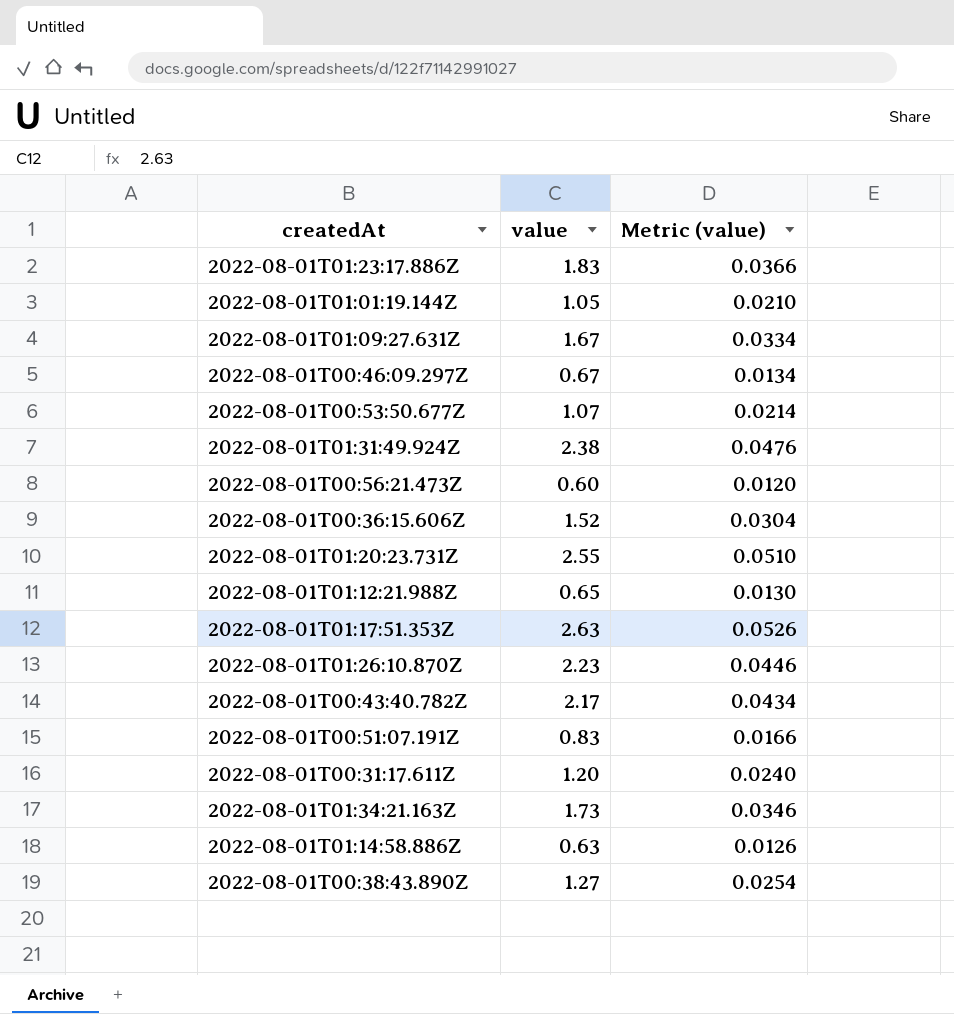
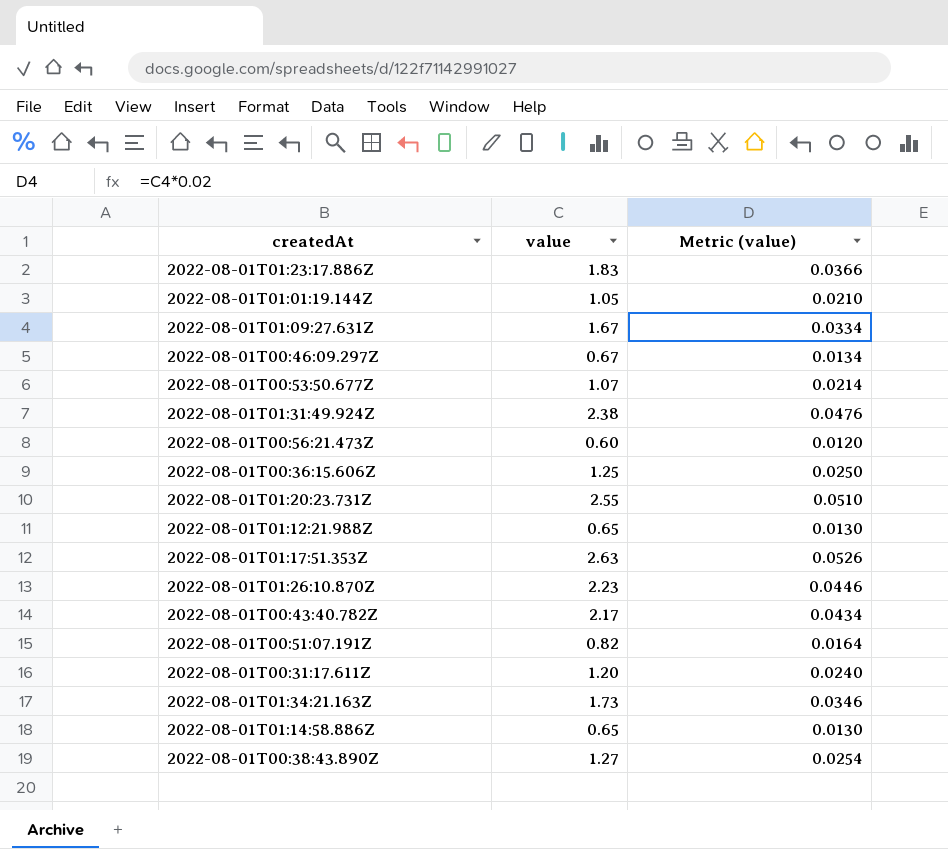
2022-08-01T00:36:15.606Z | value: 1.52 -> 1.25
2022-08-01T00:36:15.606Z | Metric (value): 0.0304 -> 0.0250
2022-08-01T00:51:07.191Z | value: 0.83 -> 0.82
2022-08-01T00:51:07.191Z | Metric (value): 0.0166 -> 0.0164
2022-08-01T01:14:58.886Z | value: 0.63 -> 0.65
2022-08-01T01:14:58.886Z | Metric (value): 0.0126 -> 0.0130

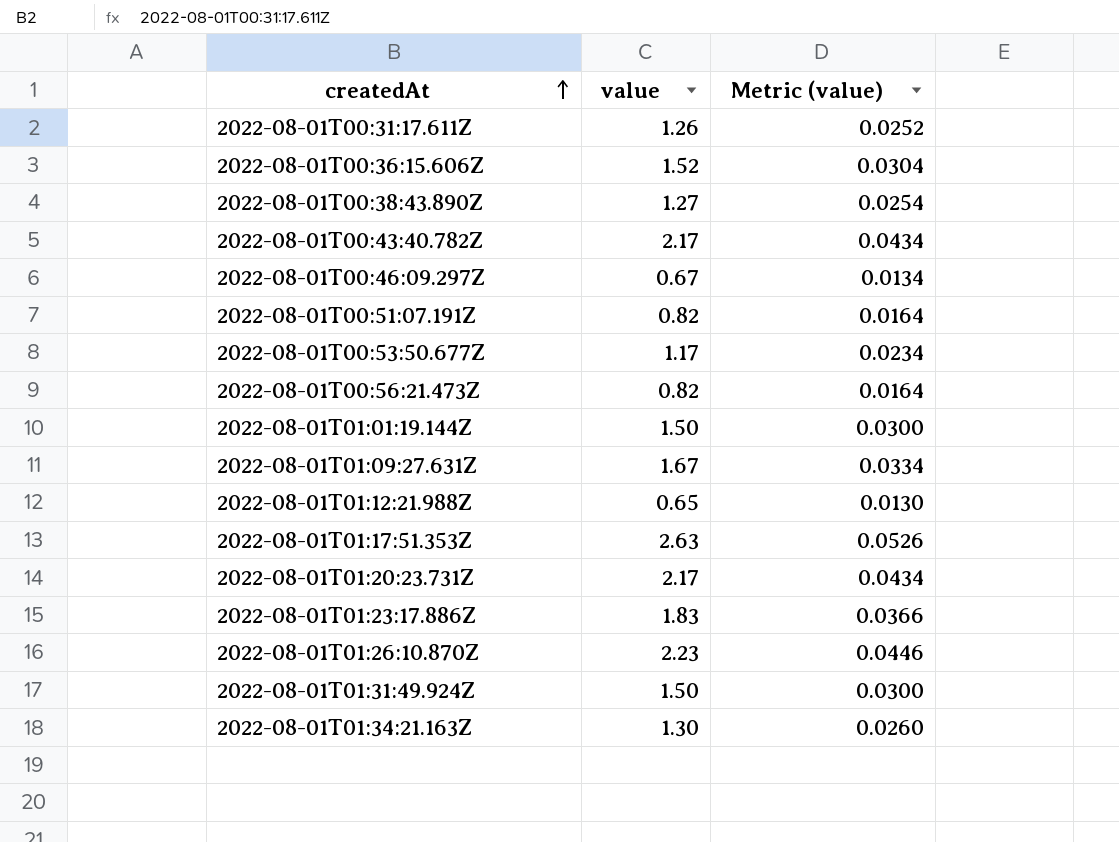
row order: none -> createdAt ascending
row 2022-08-01T01:14:58.886Z: 0.65 | 0.0130 -> none
2022-08-01T00:31:17.611Z | value: 1.20 -> 1.26
2022-08-01T00:31:17.611Z | Metric (value): 0.0240 -> 0.0252
2022-08-01T00:36:15.606Z | value: 1.25 -> 1.52
2022-08-01T00:36:15.606Z | Metric (value): 0.0250 -> 0.0304
2022-08-01T00:53:50.677Z | value: 1.07 -> 1.17
2022-08-01T00:53:50.677Z | Metric (value): 0.0214 -> 0.0234
2022-08-01T00:56:21.473Z | value: 0.60 -> 0.82
2022-08-01T00:56:21.473Z | Metric (value): 0.0120 -> 0.0164
2022-08-01T01:01:19.144Z | value: 1.05 -> 1.50
2022-08-01T01:01:19.144Z | Metric (value): 0.0210 -> 0.0300
2022-08-01T01:20:23.731Z | value: 2.55 -> 2.17
2022-08-01T01:20:23.731Z | Metric (value): 0.0510 -> 0.0434
2022-08-01T01:31:49.924Z | value: 2.38 -> 1.50
2022-08-01T01:31:49.924Z | Metric (value): 0.0476 -> 0.0300
2022-08-01T01:34:21.163Z | value: 1.73 -> 1.30
2022-08-01T01:34:21.163Z | Metric (value): 0.0346 -> 0.0260

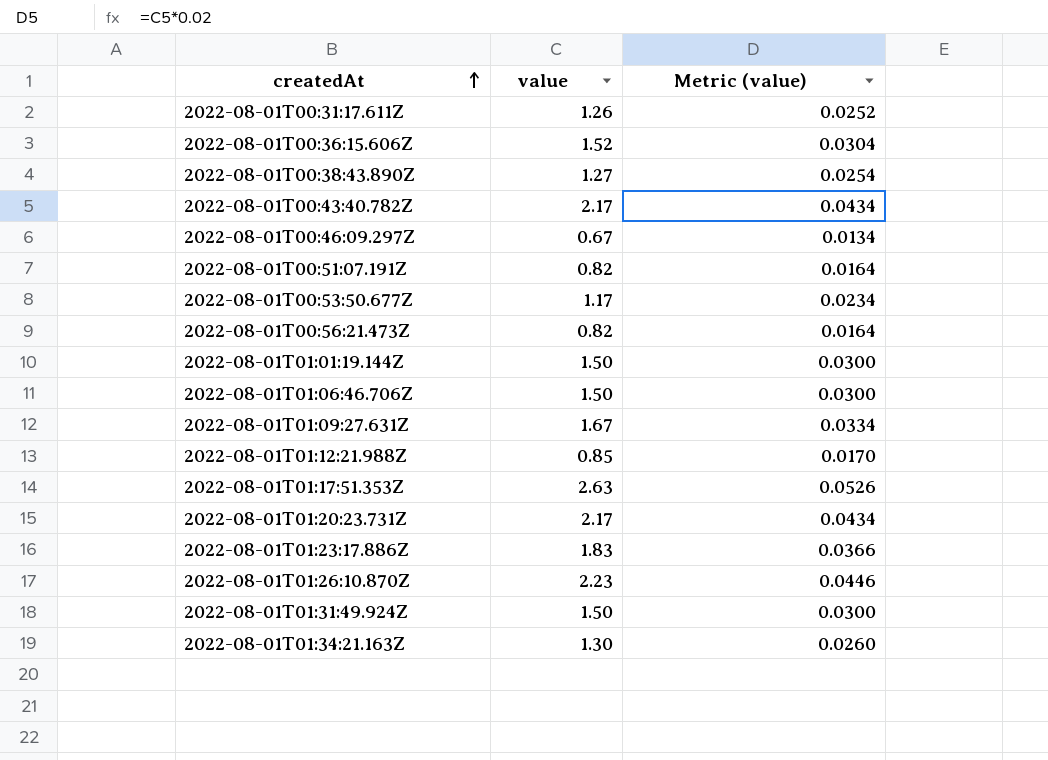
row 2022-08-01T01:06:46.706Z: none -> 1.50 | 0.0300
2022-08-01T01:12:21.988Z | value: 0.65 -> 0.85
2022-08-01T01:12:21.988Z | Metric (value): 0.0130 -> 0.0170

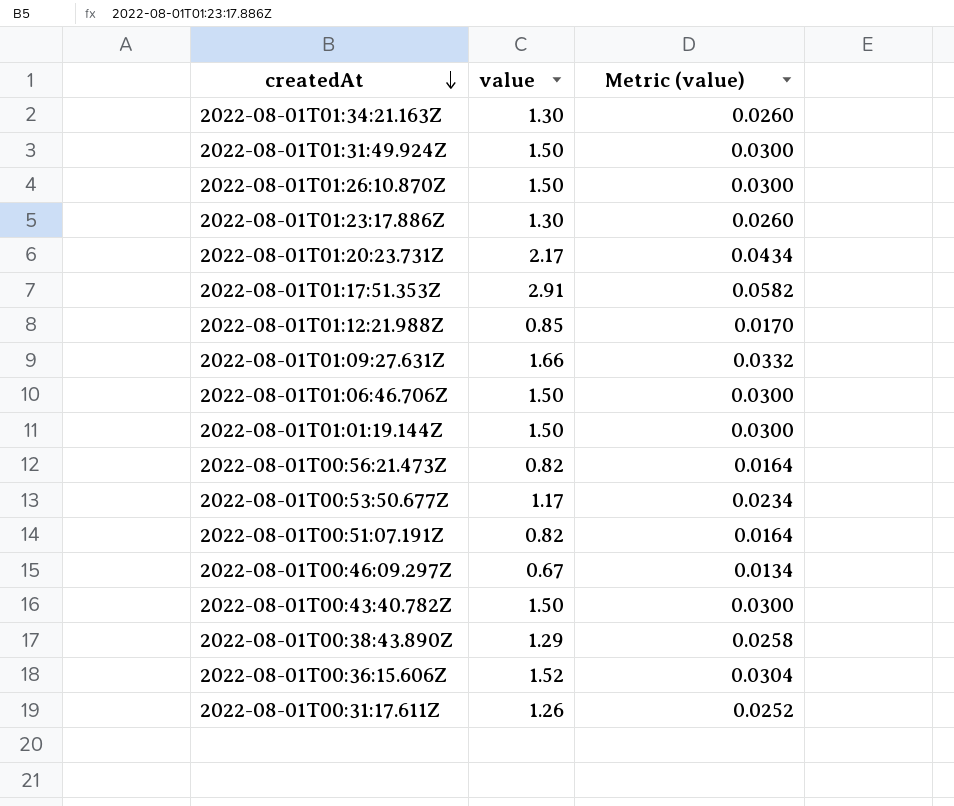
row order: createdAt ascending -> createdAt descending
2022-08-01T01:26:10.870Z | value: 2.23 -> 1.50
2022-08-01T01:26:10.870Z | Metric (value): 0.0446 -> 0.0300
2022-08-01T01:23:17.886Z | value: 1.83 -> 1.30
2022-08-01T01:23:17.886Z | Metric (value): 0.0366 -> 0.0260
2022-08-01T01:17:51.353Z | value: 2.63 -> 2.91
2022-08-01T01:17:51.353Z | Metric (value): 0.0526 -> 0.0582
2022-08-01T01:09:27.631Z | value: 1.67 -> 1.66
2022-08-01T01:09:27.631Z | Metric (value): 0.0334 -> 0.0332
2022-08-01T00:43:40.782Z | value: 2.17 -> 1.50
2022-08-01T00:43:40.782Z | Metric (value): 0.0434 -> 0.0300
2022-08-01T00:38:43.890Z | value: 1.27 -> 1.29
2022-08-01T00:38:43.890Z | Metric (value): 0.0254 -> 0.0258

